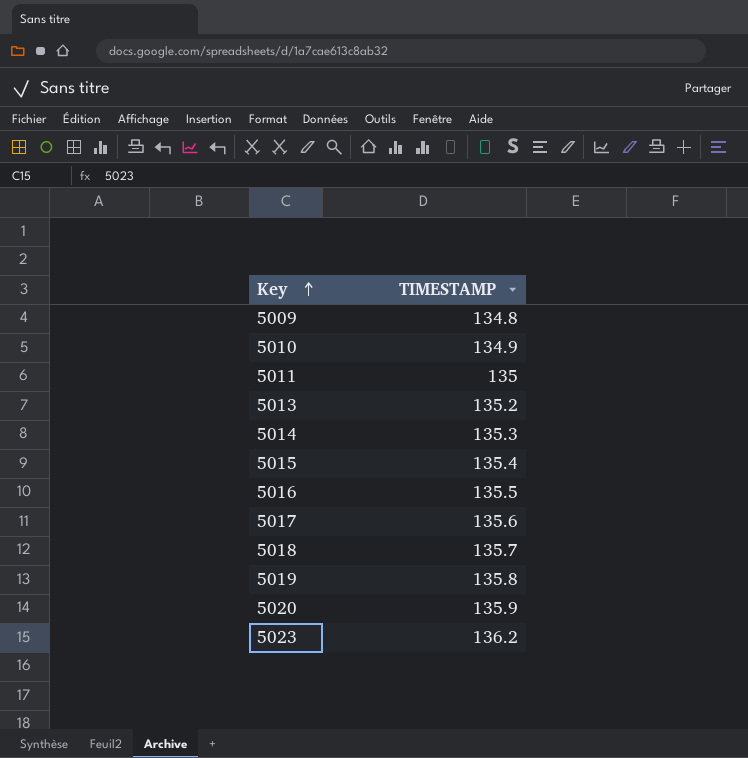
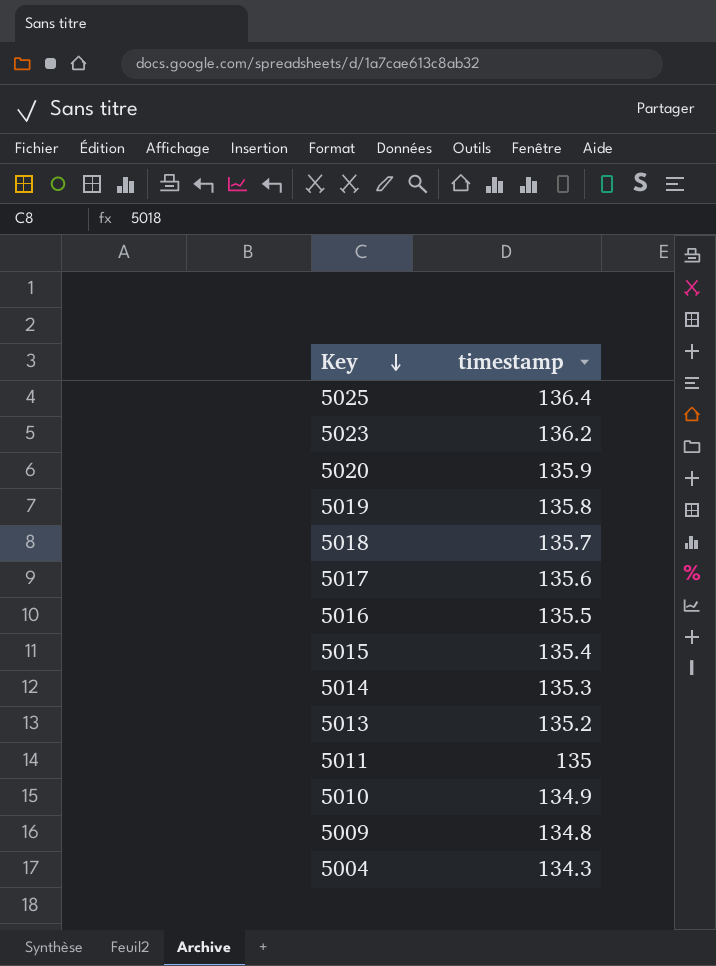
row order: Key ascending -> Key descending
column name: TIMESTAMP -> timestamp
row 5025: none -> 136.4
row 5004: none -> 134.3

